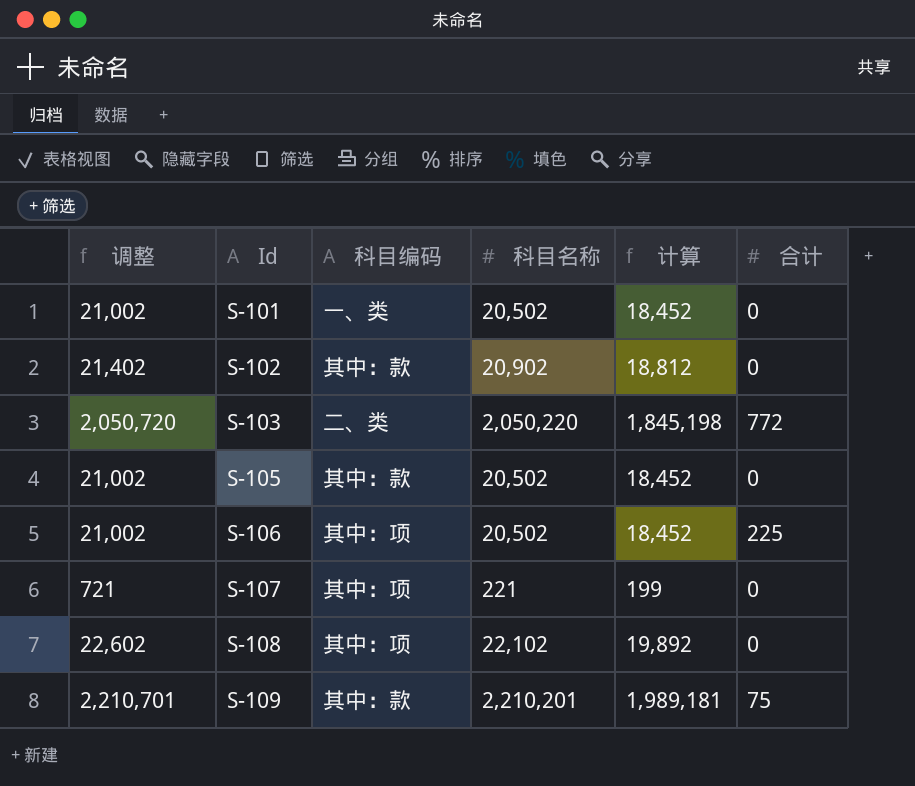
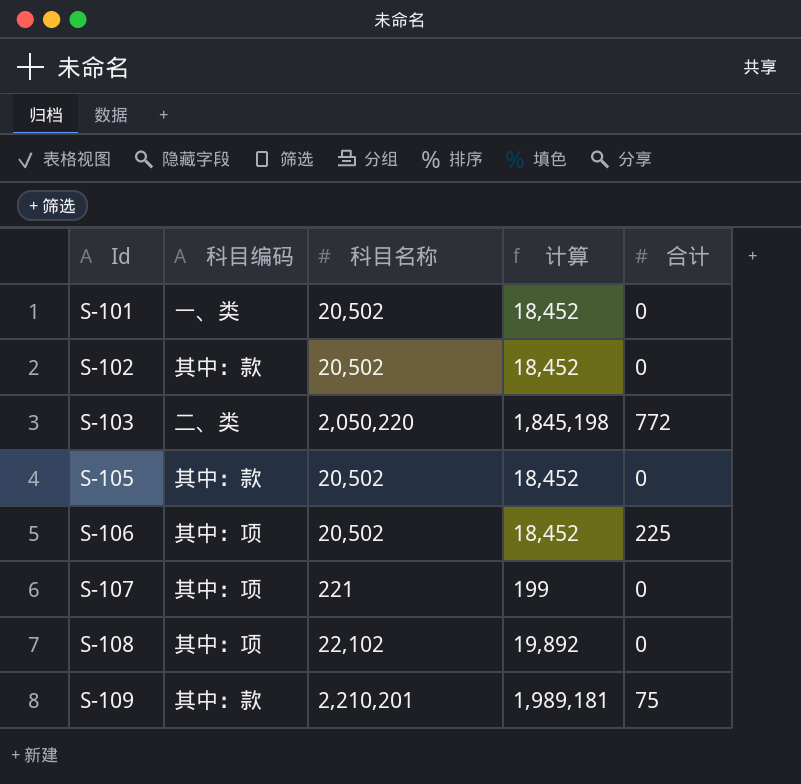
column 调整 | formula: [科目名称] + 500 -> none
S-102 | 科目名称: 20,902 -> 20,502
S-102 | 计算: 18,812 -> 18,452

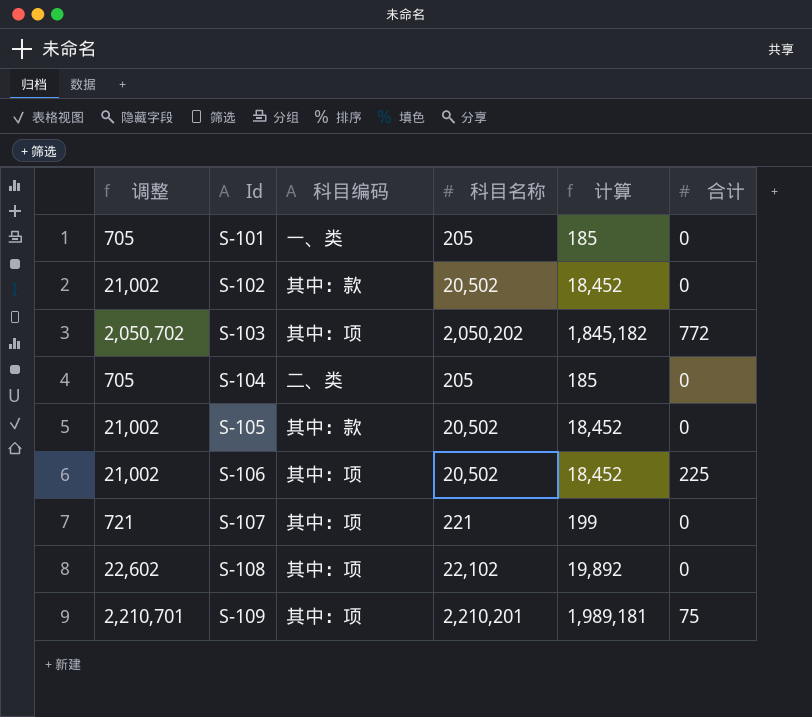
column 调整 | formula: none -> [科目名称] + 500
S-101 | 科目名称: 20,502 -> 205
S-101 | 计算: 18,452 -> 185
S-103 | 科目编码: 二、类 -> 其中：项
S-103 | 科目名称: 2,050,220 -> 2,050,202
S-103 | 计算: 1,845,198 -> 1,845,182
row S-104: none -> 705 | 二、类 | 205 | 185 | 0
S-109 | 科目编码: 其中：款 -> 其中：项

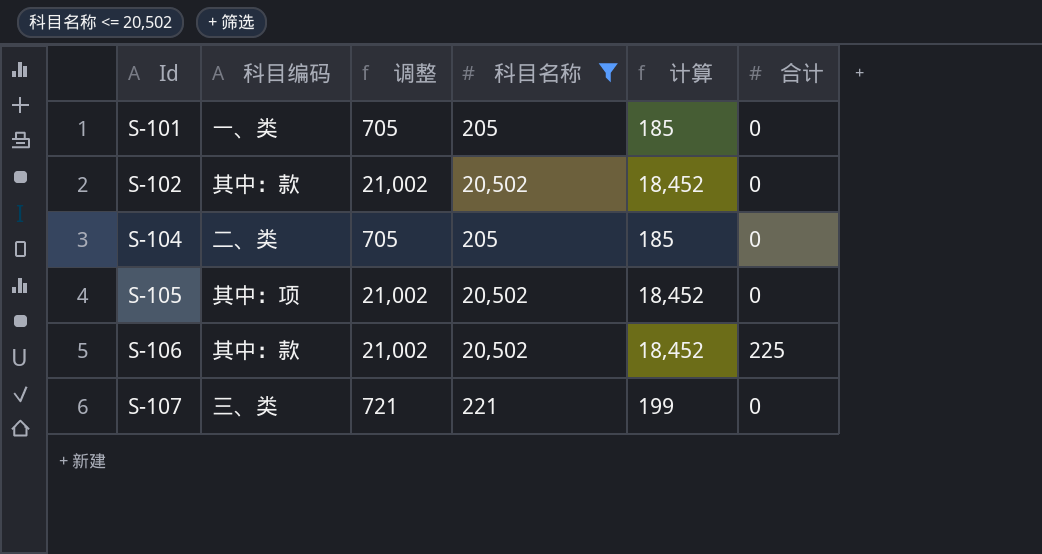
filter: none -> 科目名称 <= 20,502
column 调整 | position: 1 -> 3
S-105 | 科目编码: 其中：款 -> 其中：项
S-106 | 科目编码: 其中：项 -> 其中：款
S-107 | 科目编码: 其中：项 -> 三、类

